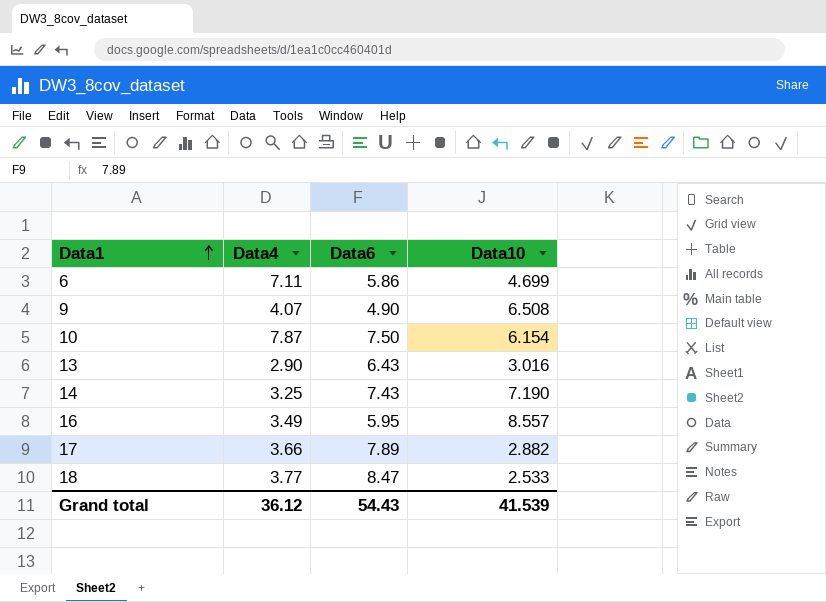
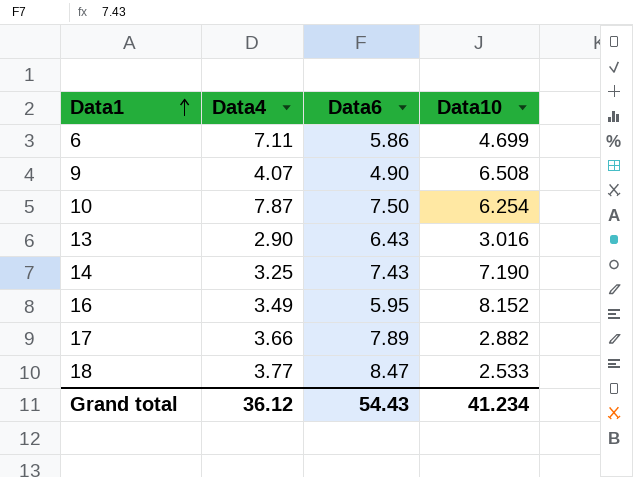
10 | Data10: 6.154 -> 6.254
16 | Data10: 8.557 -> 8.152
Grand total | Data10: 41.539 -> 41.234

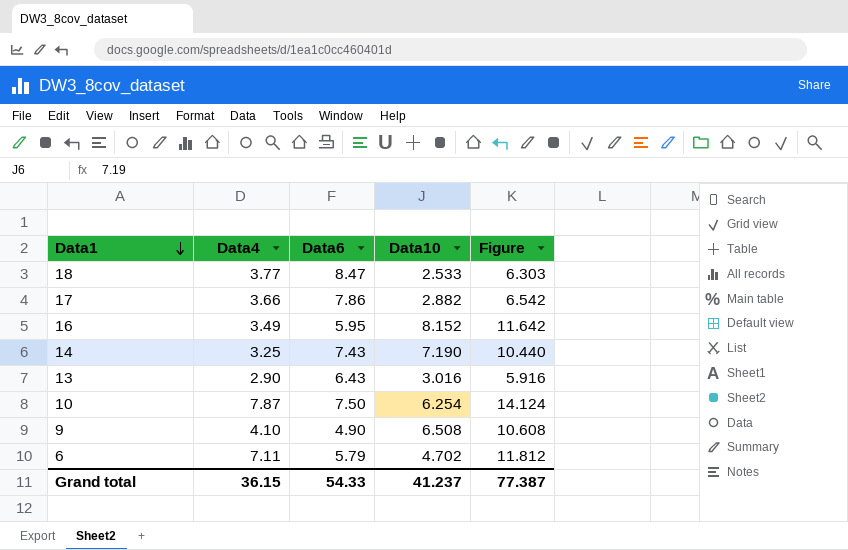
row order: Data1 ascending -> Data1 descending
column Figure | formula: none -> [Data4] + [Data10]
17 | Data6: 7.89 -> 7.86
9 | Data4: 4.07 -> 4.10
6 | Data6: 5.86 -> 5.79
6 | Data10: 4.699 -> 4.702
Grand total | Data4: 36.12 -> 36.15
Grand total | Data6: 54.43 -> 54.33
Grand total | Data10: 41.234 -> 41.237

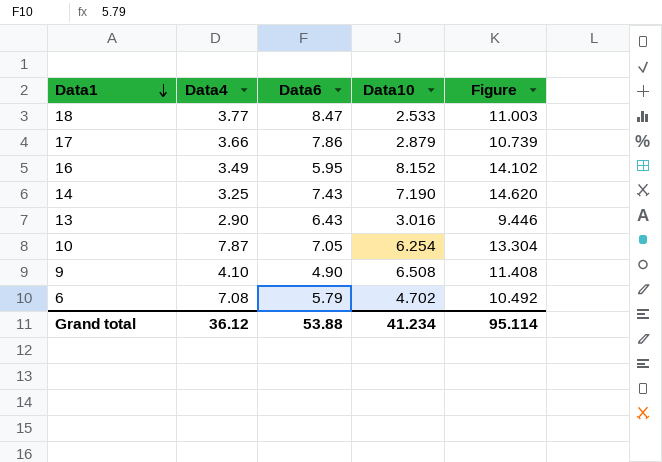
column Figure | formula: [Data4] + [Data10] -> [Data6] + [Data10]
17 | Data10: 2.882 -> 2.879
10 | Data6: 7.50 -> 7.05
6 | Data4: 7.11 -> 7.08
Grand total | Data4: 36.15 -> 36.12
Grand total | Data6: 54.33 -> 53.88
Grand total | Data10: 41.237 -> 41.234
Grand total | Figure: 77.387 -> 95.114

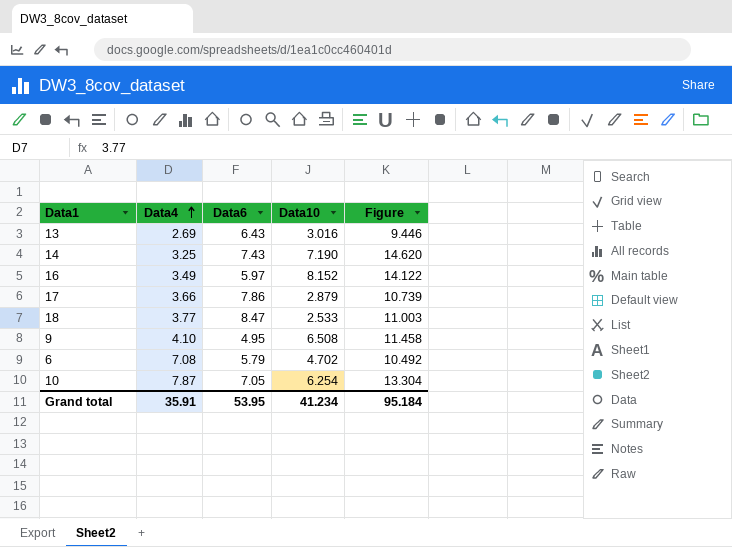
row order: Data1 descending -> Data4 ascending
13 | Data4: 2.90 -> 2.69
16 | Data6: 5.95 -> 5.97
16 | Figure: 14.102 -> 14.122
9 | Data6: 4.90 -> 4.95
9 | Figure: 11.408 -> 11.458
Grand total | Data4: 36.12 -> 35.91
Grand total | Data6: 53.88 -> 53.95
Grand total | Figure: 95.114 -> 95.184

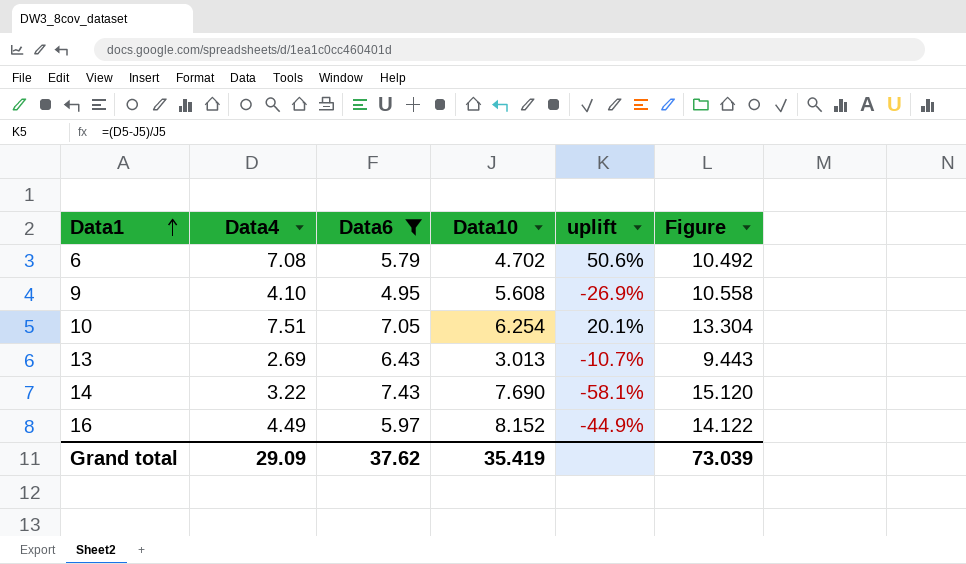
filter: none -> Data6 <= 7.43
row order: Data4 ascending -> Data1 ascending
column uplift | formula: none -> ([Data4] - [Data10]) / [Data10]
9 | Data10: 6.508 -> 5.608
9 | Figure: 11.458 -> 10.558
10 | Data4: 7.87 -> 7.51
13 | Data10: 3.016 -> 3.013
13 | Figure: 9.446 -> 9.443
14 | Data4: 3.25 -> 3.22
14 | Data10: 7.190 -> 7.690
14 | Figure: 14.620 -> 15.120
16 | Data4: 3.49 -> 4.49
Grand total | Data4: 35.91 -> 29.09
Grand total | Data6: 53.95 -> 37.62
Grand total | Data10: 41.234 -> 35.419
Grand total | Figure: 95.184 -> 73.039

